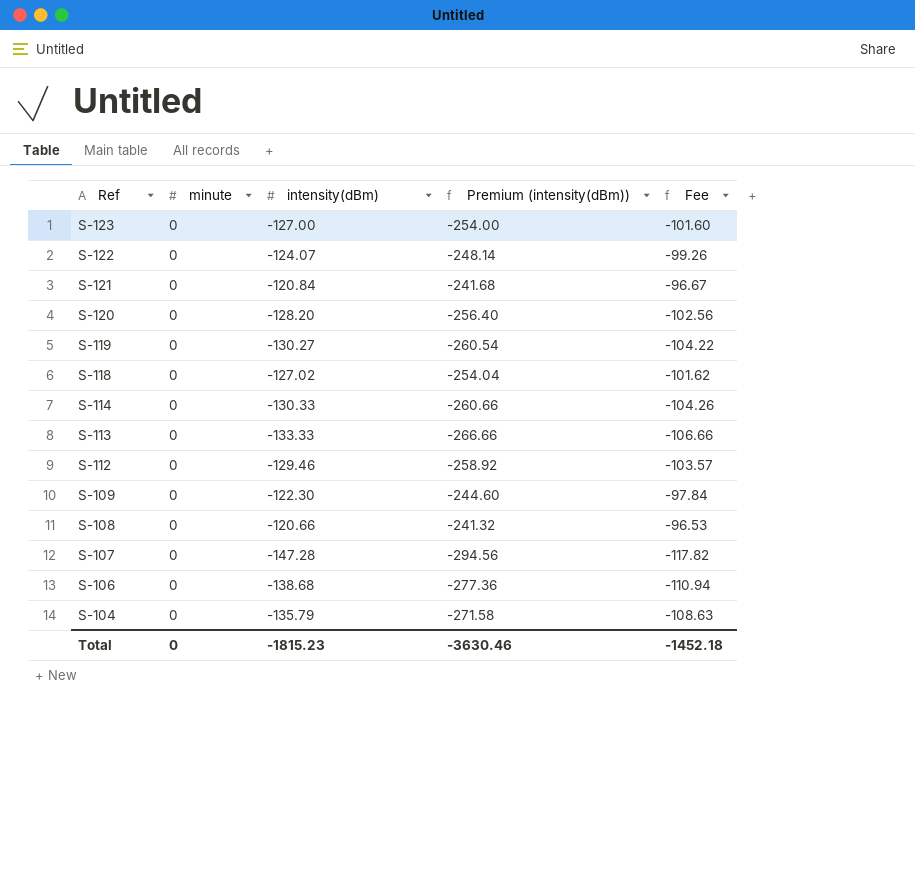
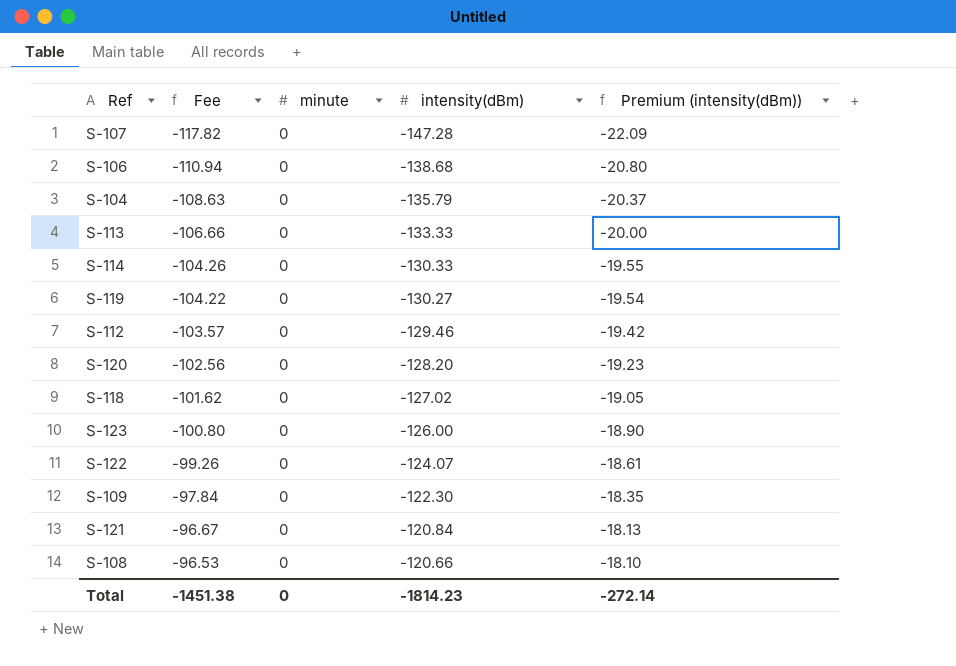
row order: Ref descending -> Fee ascending
column Fee | position: 5 -> 2
column Premium (intensity(dBm)) | formula: [intensity(dBm)] * 2 -> [intensity(dBm)] * 0.15
S-123 | Fee: -101.60 -> -100.80
S-123 | intensity(dBm): -127.00 -> -126.00
Total | Fee: -1452.18 -> -1451.38
Total | intensity(dBm): -1815.23 -> -1814.23
Total | Premium (intensity(dBm)): -3630.46 -> -272.14

